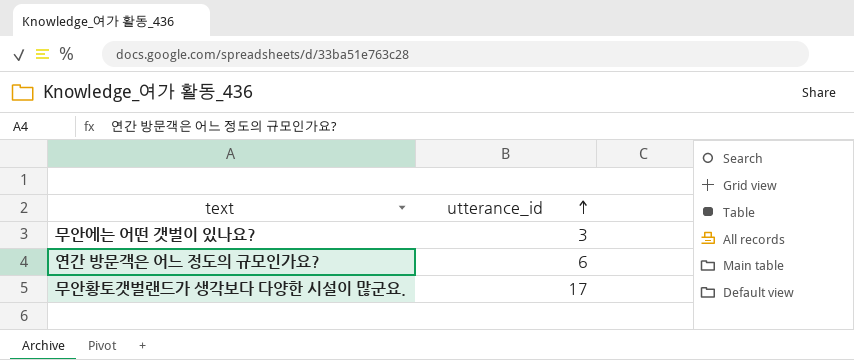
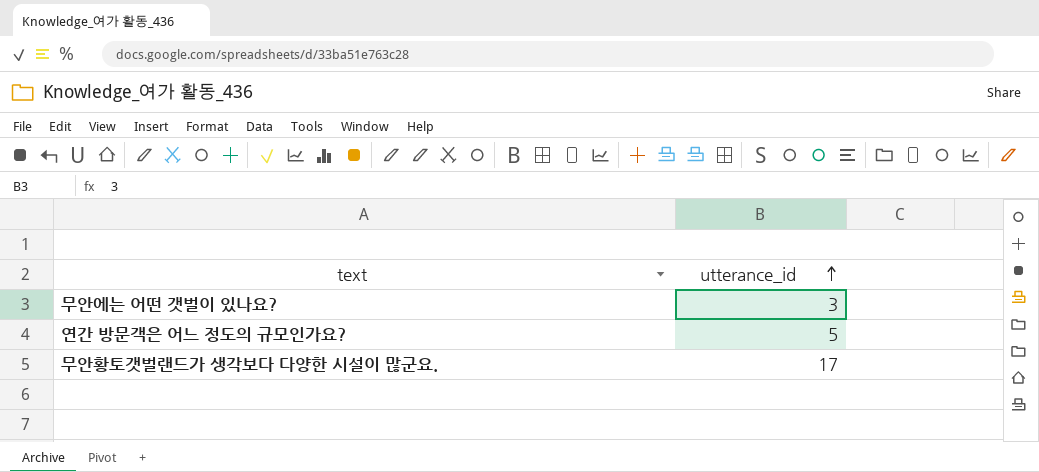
연간 방문객은 어느 정도의 규모인가요? | utterance_id: 6 -> 5

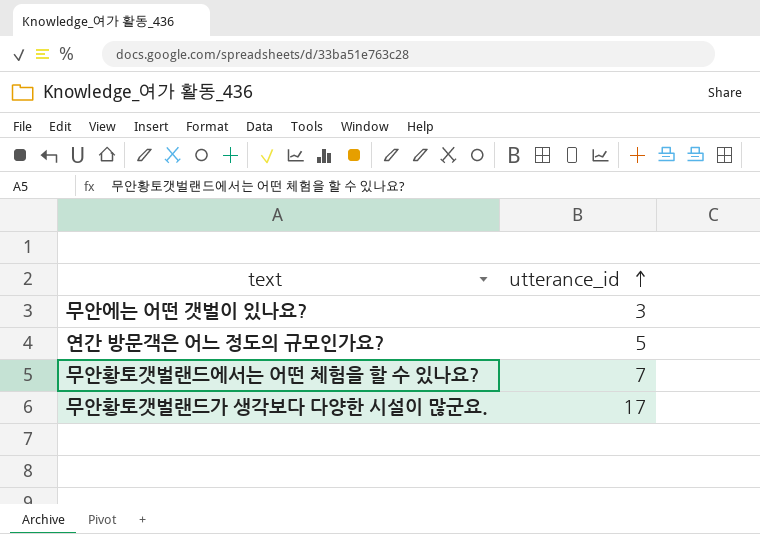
row 무안황토갯벌랜드에서는 어떤 체험을 할 수 있나요?: none -> 7

